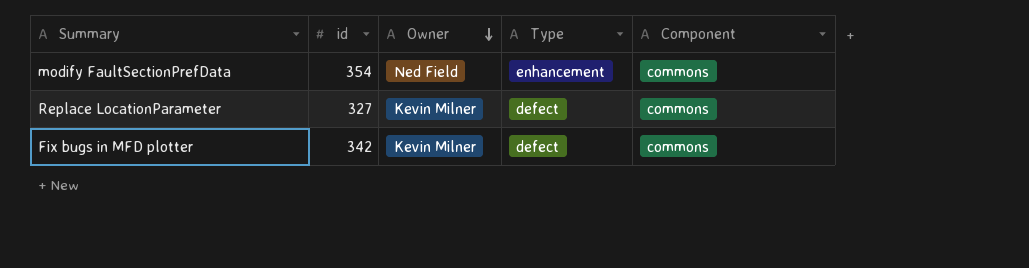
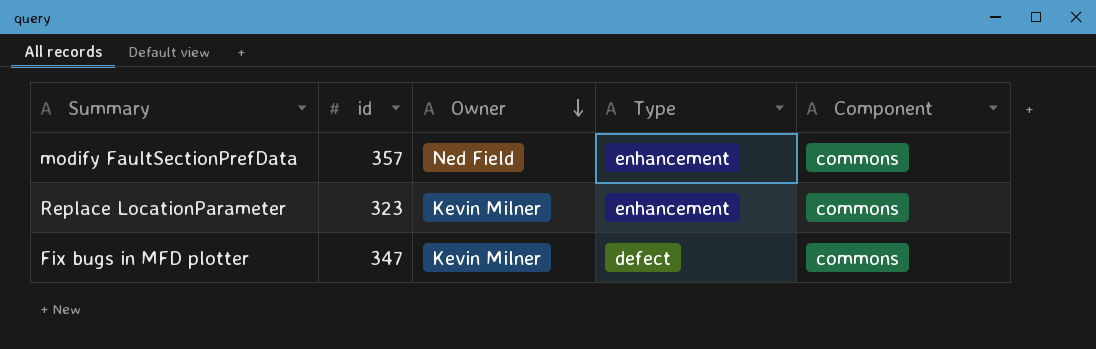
modify FaultSectionPrefData | id: 354 -> 357
Replace LocationParameter | id: 327 -> 323
Replace LocationParameter | Type: defect -> enhancement
Fix bugs in MFD plotter | id: 342 -> 347

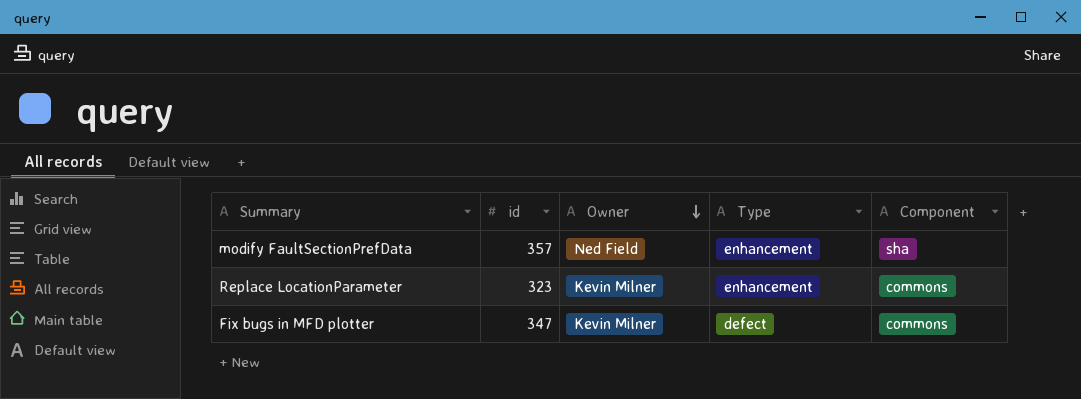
modify FaultSectionPrefData | Component: commons -> sha

